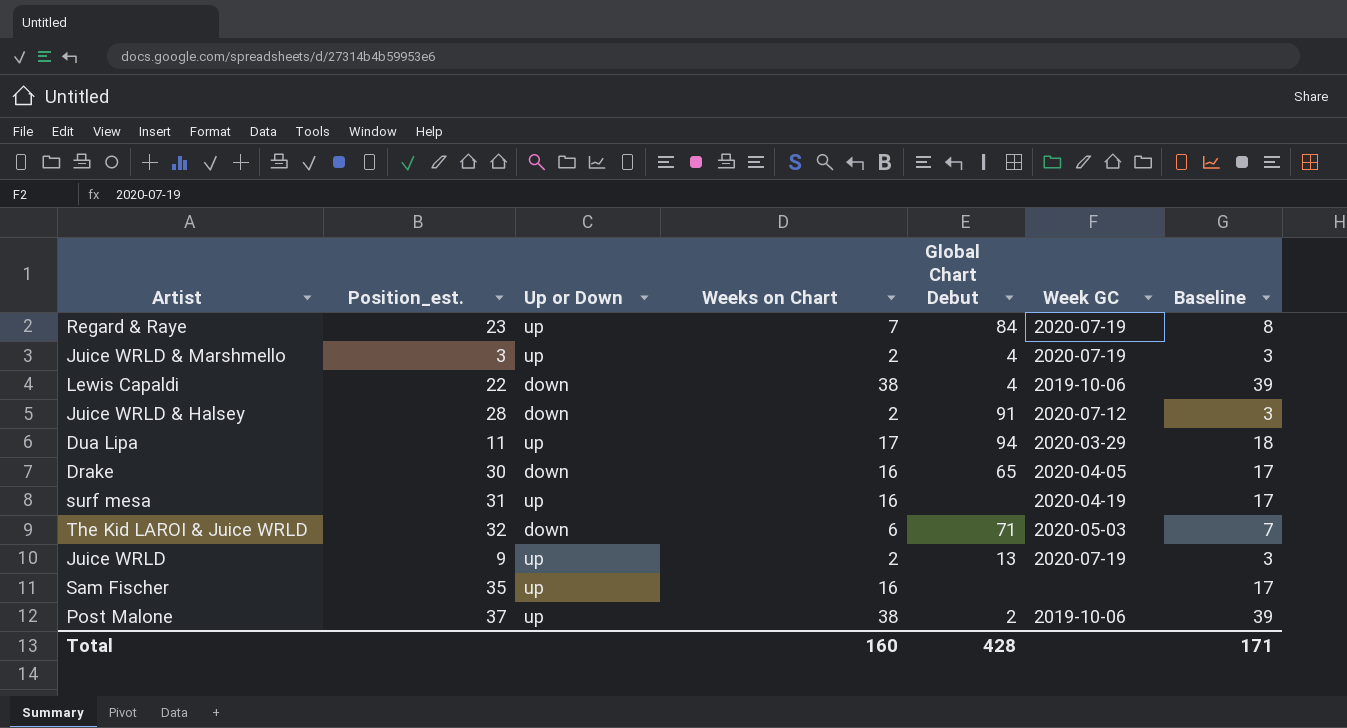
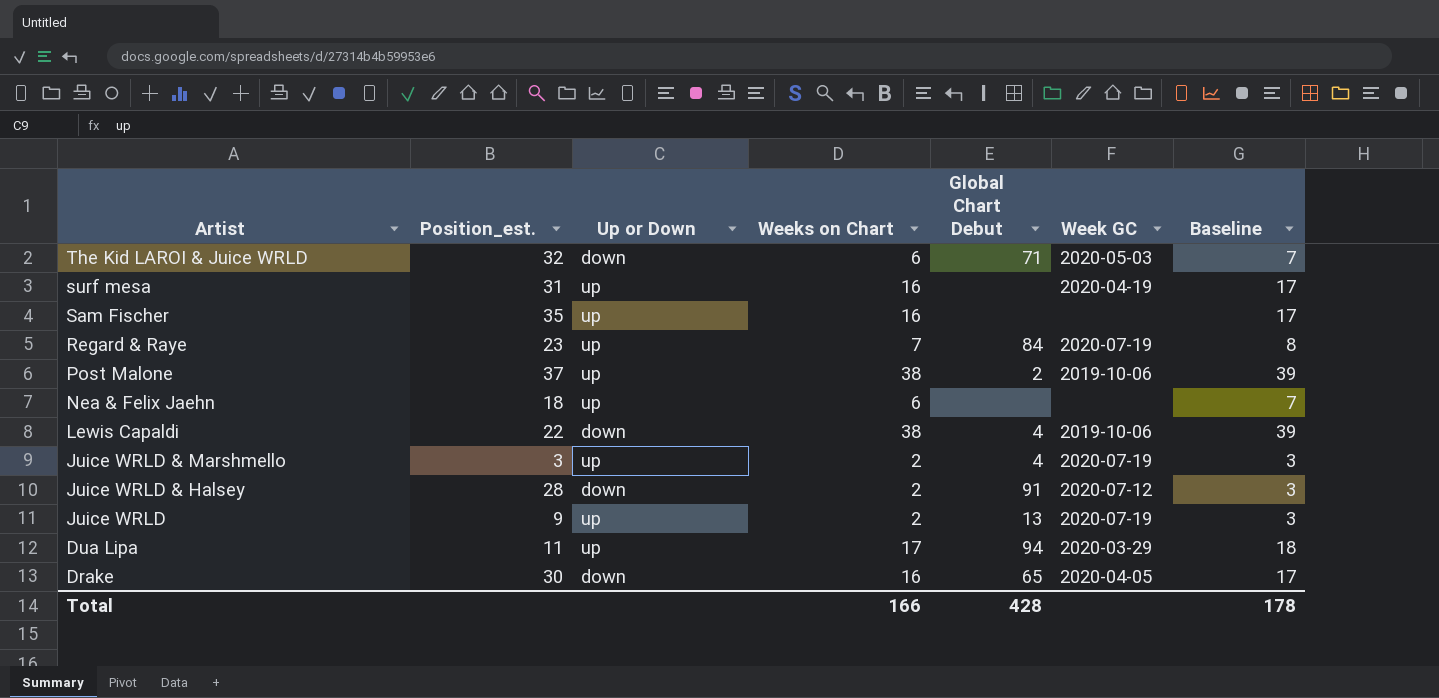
row order: none -> Artist descending
row Nea & Felix Jaehn: none -> 18 | up | 6 | none | none | 7
Total | Weeks on Chart: 160 -> 166
Total | Baseline: 171 -> 178

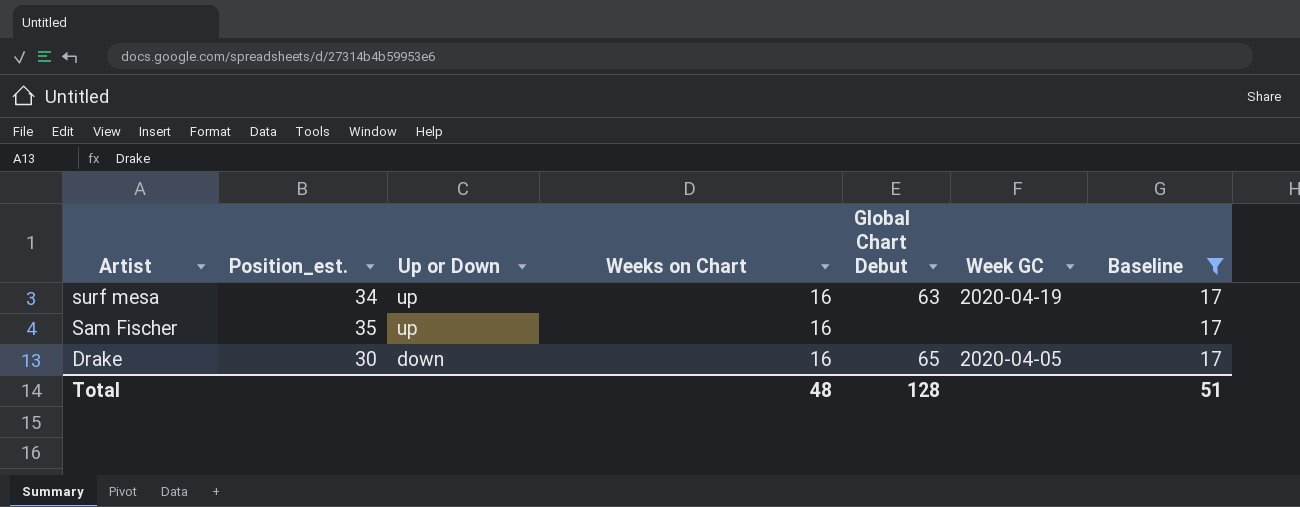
filter: none -> Baseline = 17
surf mesa | Position_est.: 31 -> 34
surf mesa | Global Chart Debut: none -> 63
Total | Weeks on Chart: 166 -> 48
Total | Global Chart Debut: 428 -> 128
Total | Baseline: 178 -> 51

